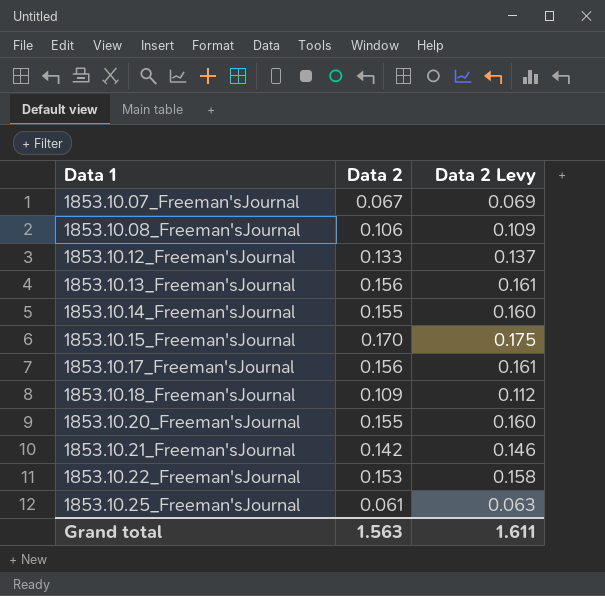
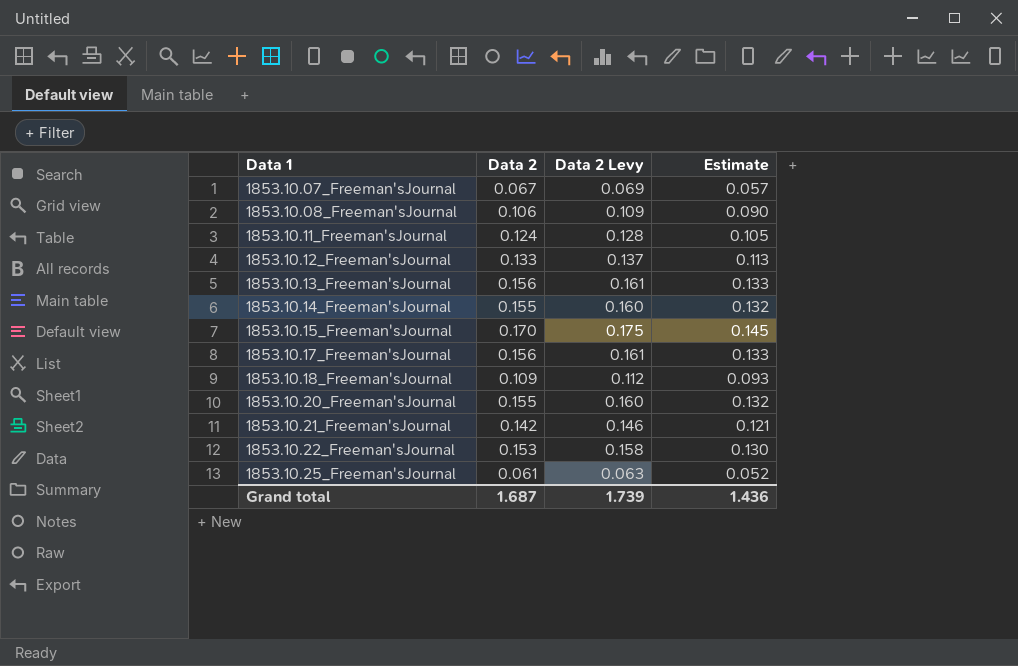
column Estimate | formula: none -> [Data 2] * 0.85
row 1853.10.11_Freeman'sJournal: none -> 0.124 | 0.128 | 0.105
Grand total | Data 2: 1.563 -> 1.687
Grand total | Data 2 Levy: 1.611 -> 1.739

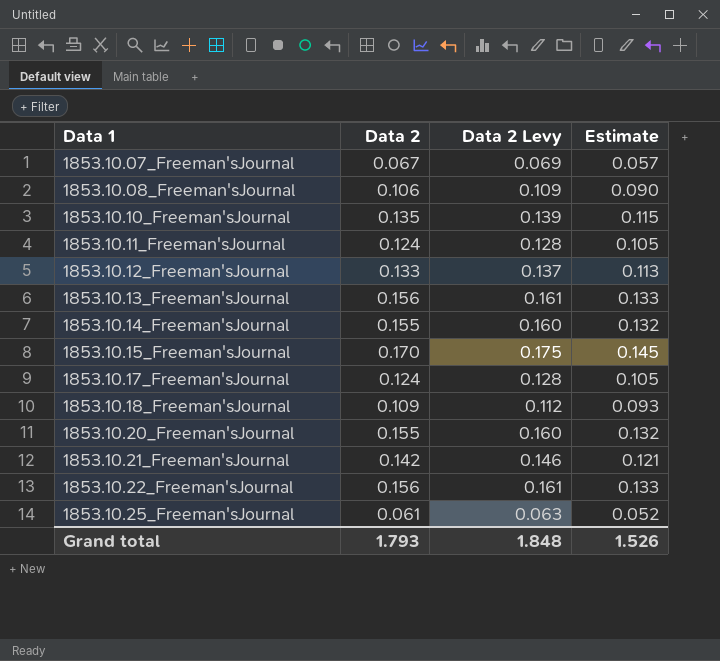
row 1853.10.10_Freeman'sJournal: none -> 0.135 | 0.139 | 0.115
1853.10.17_Freeman'sJournal | Data 2: 0.156 -> 0.124
1853.10.17_Freeman'sJournal | Data 2 Levy: 0.161 -> 0.128
1853.10.17_Freeman'sJournal | Estimate: 0.133 -> 0.105
1853.10.22_Freeman'sJournal | Data 2: 0.153 -> 0.156
1853.10.22_Freeman'sJournal | Data 2 Levy: 0.158 -> 0.161
1853.10.22_Freeman'sJournal | Estimate: 0.130 -> 0.133
Grand total | Data 2: 1.687 -> 1.793
Grand total | Data 2 Levy: 1.739 -> 1.848
Grand total | Estimate: 1.436 -> 1.526

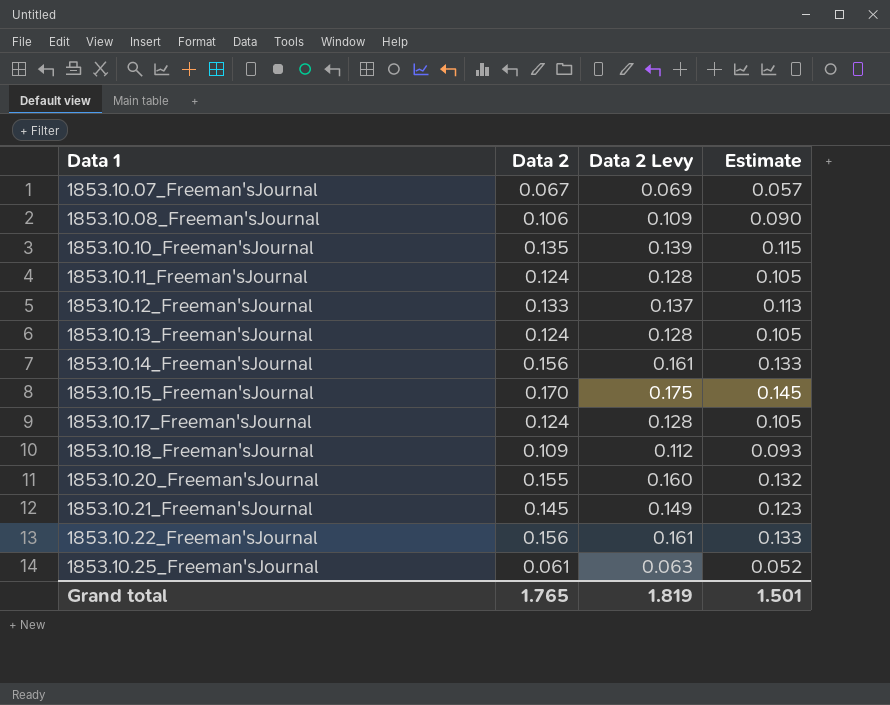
1853.10.13_Freeman'sJournal | Data 2: 0.156 -> 0.124
1853.10.13_Freeman'sJournal | Data 2 Levy: 0.161 -> 0.128
1853.10.13_Freeman'sJournal | Estimate: 0.133 -> 0.105
1853.10.14_Freeman'sJournal | Data 2: 0.155 -> 0.156
1853.10.14_Freeman'sJournal | Data 2 Levy: 0.160 -> 0.161
1853.10.14_Freeman'sJournal | Estimate: 0.132 -> 0.133
1853.10.21_Freeman'sJournal | Data 2: 0.142 -> 0.145
1853.10.21_Freeman'sJournal | Data 2 Levy: 0.146 -> 0.149
1853.10.21_Freeman'sJournal | Estimate: 0.121 -> 0.123
Grand total | Data 2: 1.793 -> 1.765
Grand total | Data 2 Levy: 1.848 -> 1.819
Grand total | Estimate: 1.526 -> 1.501

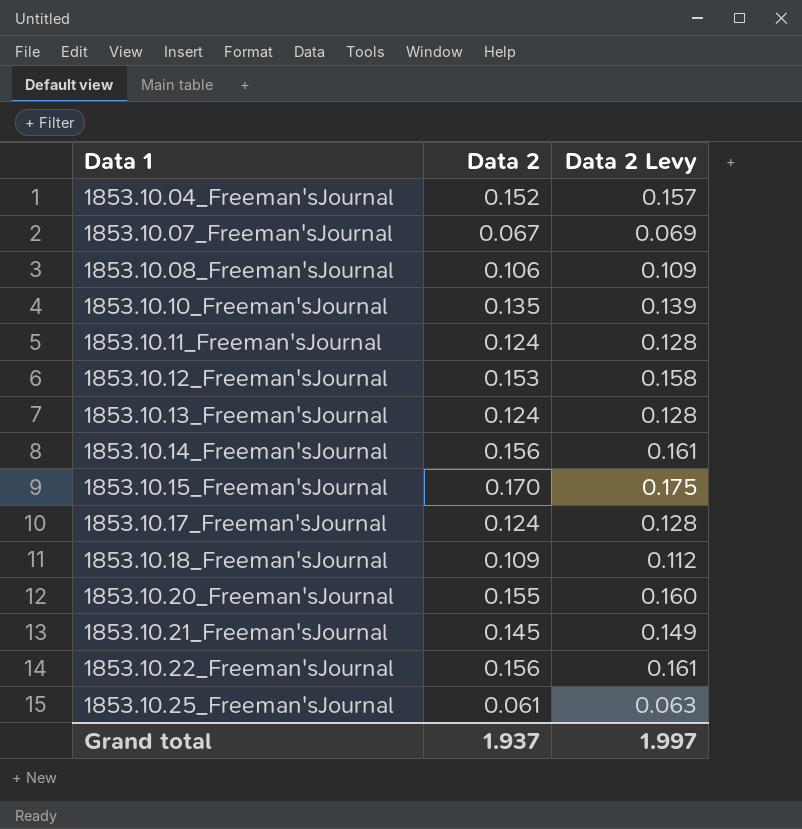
column Estimate | formula: [Data 2] * 0.85 -> none
row 1853.10.04_Freeman'sJournal: none -> 0.152 | 0.157
1853.10.12_Freeman'sJournal | Data 2: 0.133 -> 0.153
1853.10.12_Freeman'sJournal | Data 2 Levy: 0.137 -> 0.158
Grand total | Data 2: 1.765 -> 1.937
Grand total | Data 2 Levy: 1.819 -> 1.997

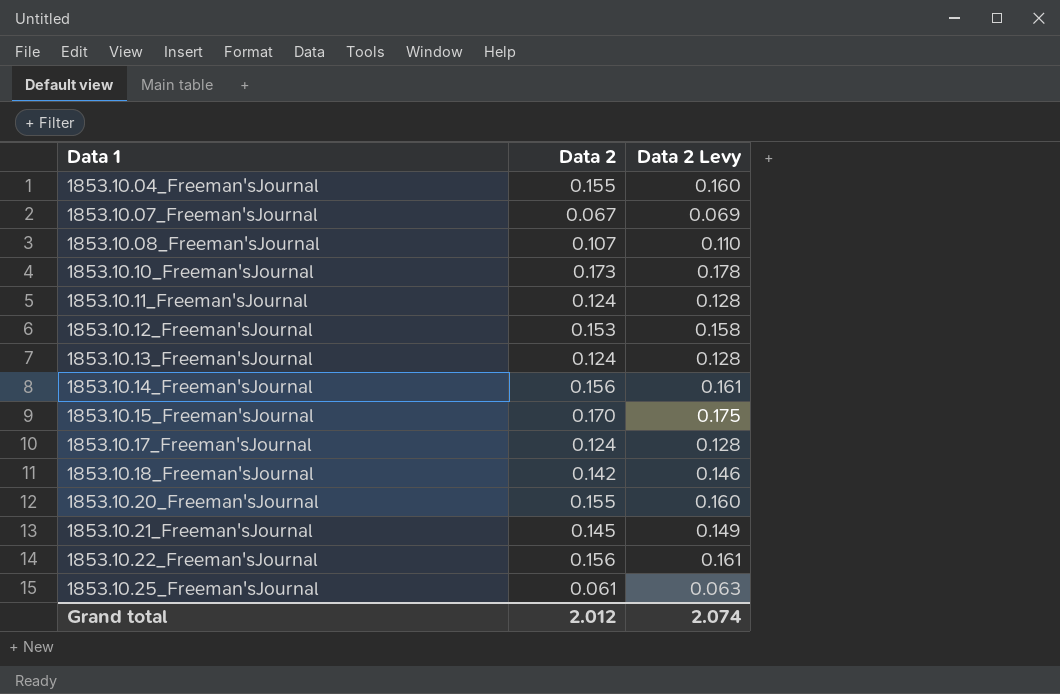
1853.10.04_Freeman'sJournal | Data 2: 0.152 -> 0.155
1853.10.04_Freeman'sJournal | Data 2 Levy: 0.157 -> 0.160
1853.10.08_Freeman'sJournal | Data 2: 0.106 -> 0.107
1853.10.08_Freeman'sJournal | Data 2 Levy: 0.109 -> 0.110
1853.10.10_Freeman'sJournal | Data 2: 0.135 -> 0.173
1853.10.10_Freeman'sJournal | Data 2 Levy: 0.139 -> 0.178
1853.10.18_Freeman'sJournal | Data 2: 0.109 -> 0.142
1853.10.18_Freeman'sJournal | Data 2 Levy: 0.112 -> 0.146
Grand total | Data 2: 1.937 -> 2.012
Grand total | Data 2 Levy: 1.997 -> 2.074

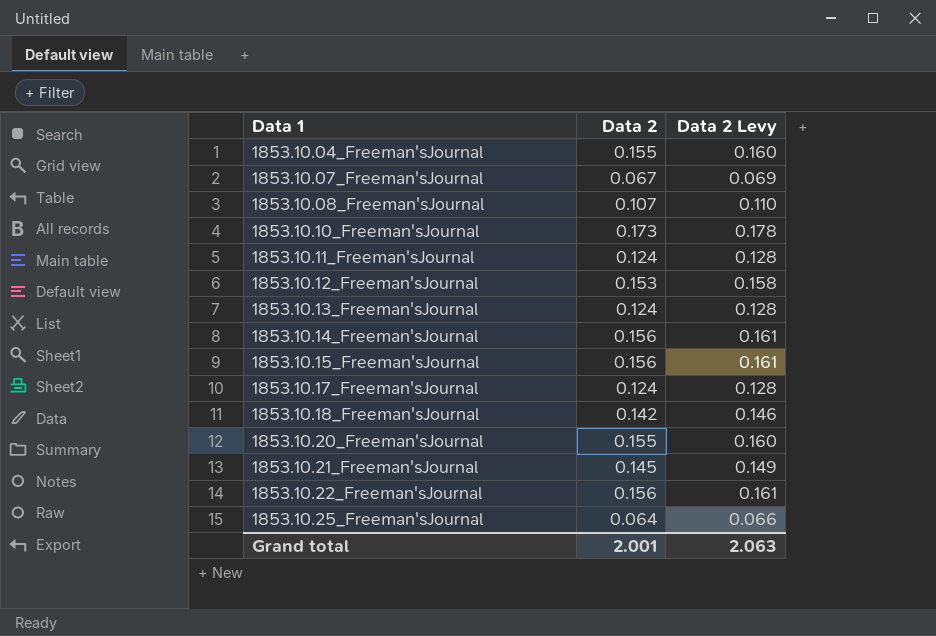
1853.10.15_Freeman'sJournal | Data 2: 0.170 -> 0.156
1853.10.15_Freeman'sJournal | Data 2 Levy: 0.175 -> 0.161
1853.10.25_Freeman'sJournal | Data 2: 0.061 -> 0.064
1853.10.25_Freeman'sJournal | Data 2 Levy: 0.063 -> 0.066
Grand total | Data 2: 2.012 -> 2.001
Grand total | Data 2 Levy: 2.074 -> 2.063

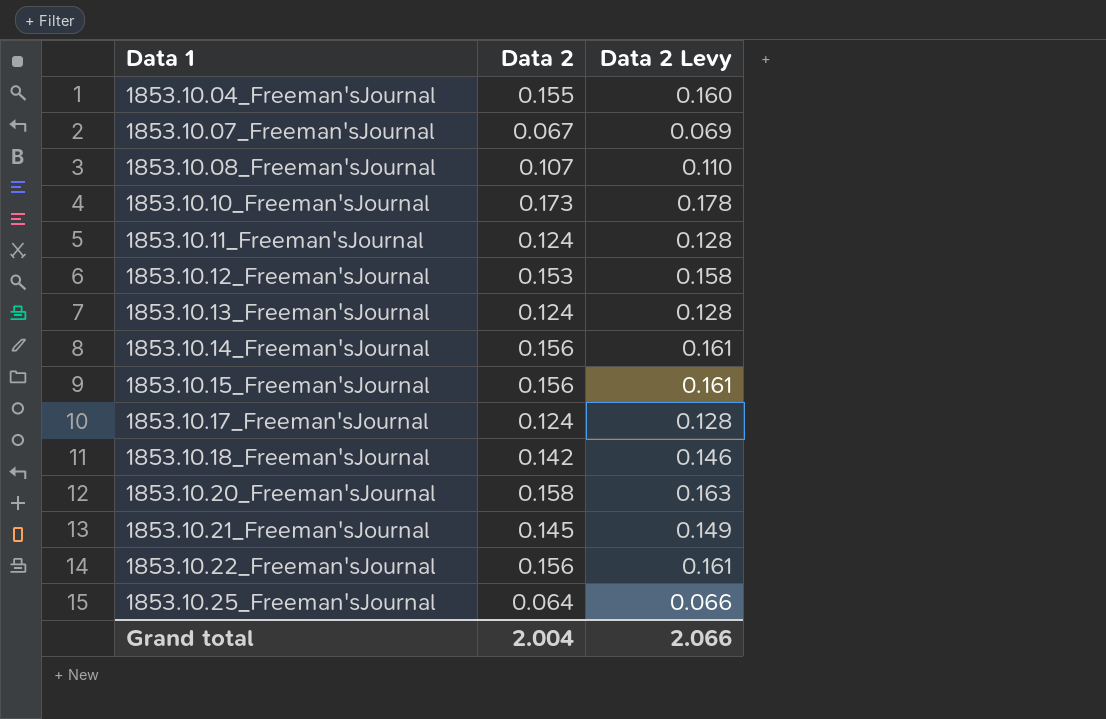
1853.10.20_Freeman'sJournal | Data 2: 0.155 -> 0.158
1853.10.20_Freeman'sJournal | Data 2 Levy: 0.160 -> 0.163
Grand total | Data 2: 2.001 -> 2.004
Grand total | Data 2 Levy: 2.063 -> 2.066

